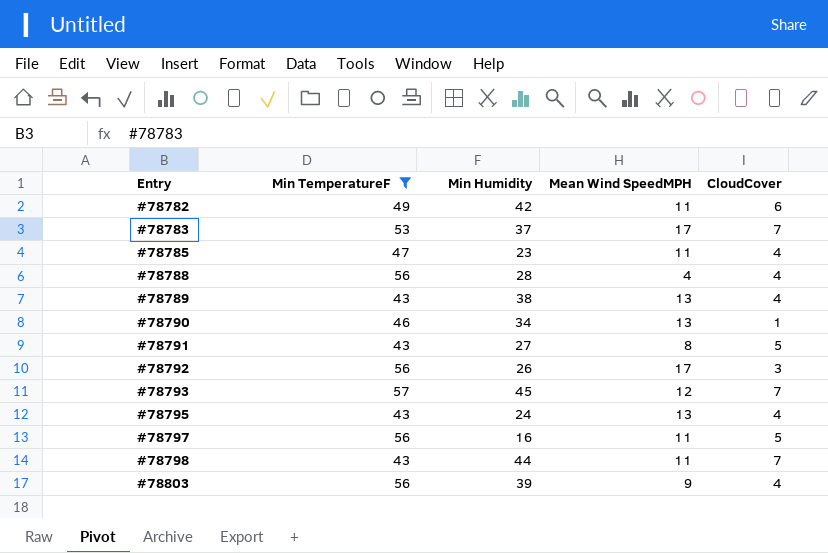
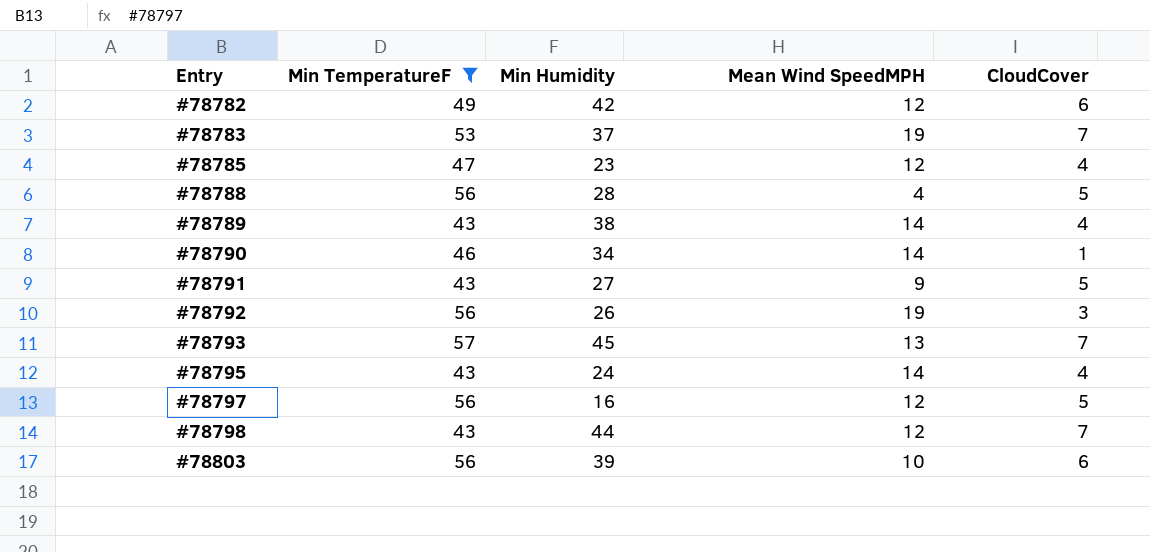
#78782 | Mean Wind SpeedMPH: 11 -> 12
#78783 | Mean Wind SpeedMPH: 17 -> 19
#78785 | Mean Wind SpeedMPH: 11 -> 12
#78788 | CloudCover: 4 -> 5
#78789 | Mean Wind SpeedMPH: 13 -> 14
#78790 | Mean Wind SpeedMPH: 13 -> 14
#78791 | Mean Wind SpeedMPH: 8 -> 9
#78792 | Mean Wind SpeedMPH: 17 -> 19
#78793 | Mean Wind SpeedMPH: 12 -> 13
#78795 | Mean Wind SpeedMPH: 13 -> 14
#78797 | Mean Wind SpeedMPH: 11 -> 12
#78798 | Mean Wind SpeedMPH: 11 -> 12
#78803 | Mean Wind SpeedMPH: 9 -> 10
#78803 | CloudCover: 4 -> 6

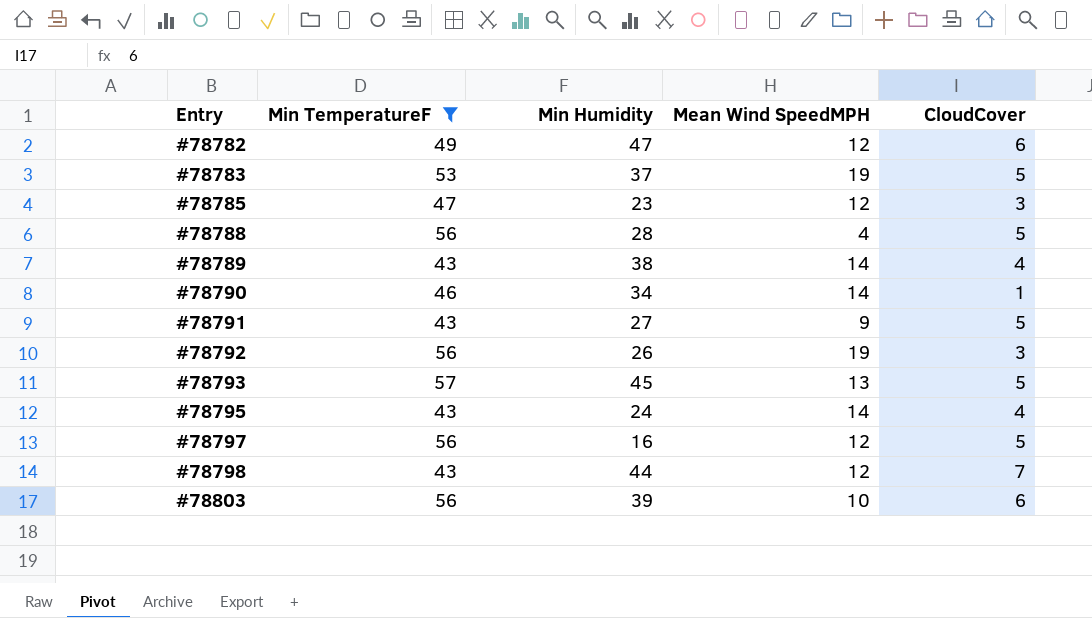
#78782 | Min Humidity: 42 -> 47
#78783 | CloudCover: 7 -> 5
#78785 | CloudCover: 4 -> 3
#78793 | CloudCover: 7 -> 5

